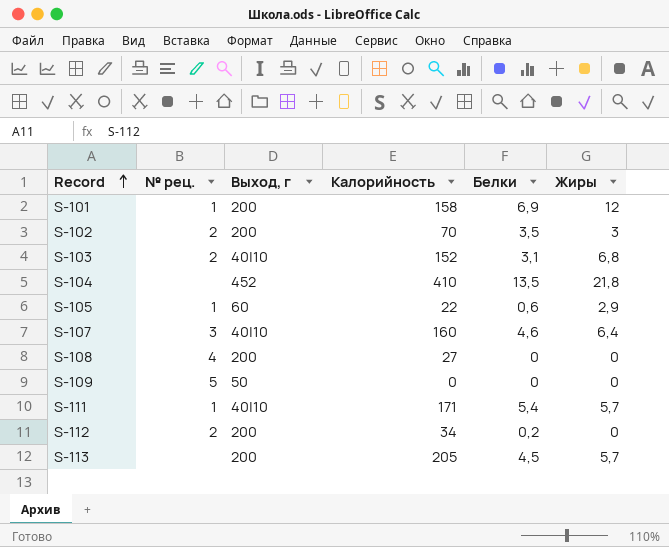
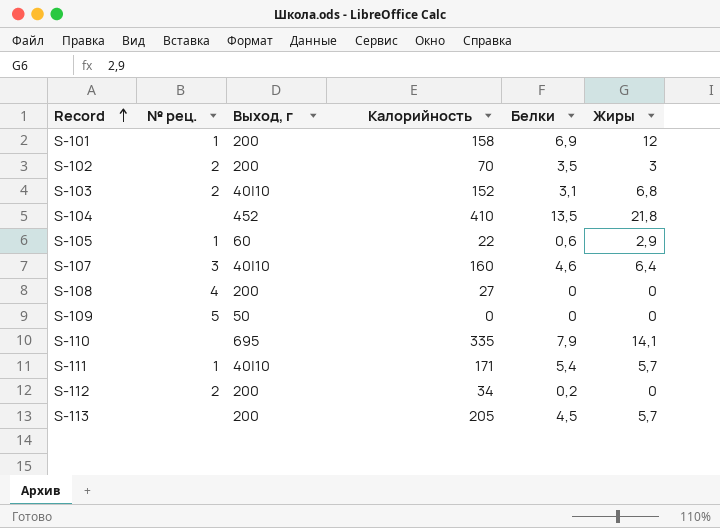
row S-110: none -> none | 695 | 335 | 7,9 | 14,1

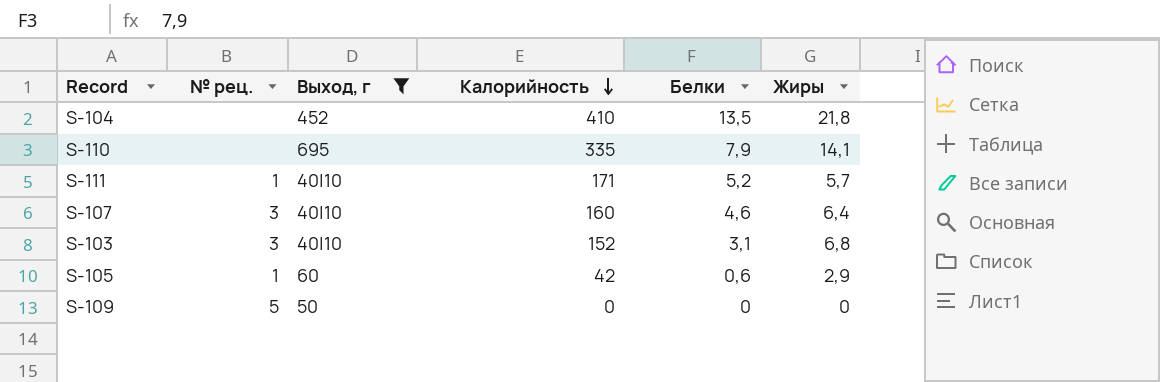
filter: none -> Выход, г != 200
row order: Record ascending -> Калорийность descending
S-111 | Белки: 5,4 -> 5,2
S-103 | № рец.: 2 -> 3
S-105 | Калорийность: 22 -> 42

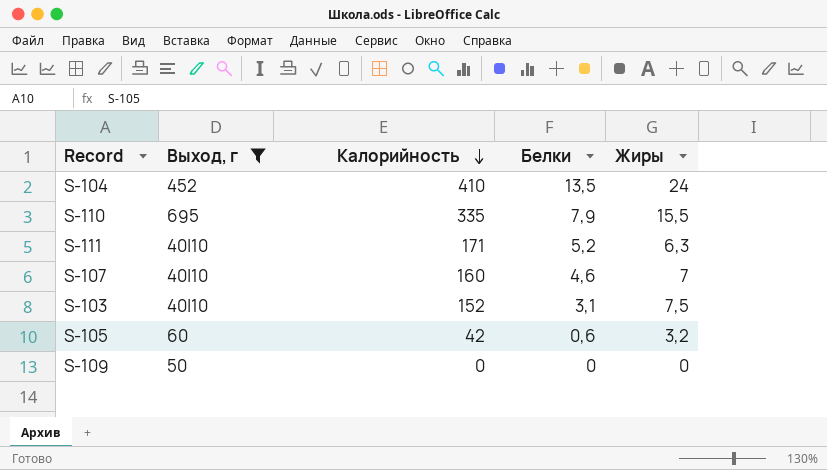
column № рец. | position: 2 -> none
S-104 | Жиры: 21,8 -> 24
S-110 | Жиры: 14,1 -> 15,5
S-111 | Жиры: 5,7 -> 6,3
S-107 | Жиры: 6,4 -> 7
S-103 | Жиры: 6,8 -> 7,5
S-105 | Жиры: 2,9 -> 3,2

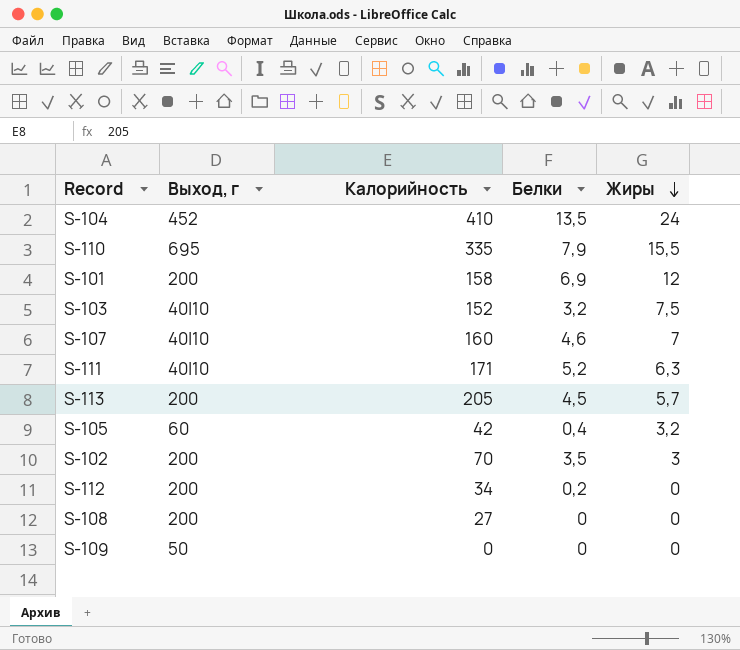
filter: Выход, г != 200 -> none
row order: Калорийность descending -> Жиры descending
S-103 | Белки: 3,1 -> 3,2
S-105 | Белки: 0,6 -> 0,4

